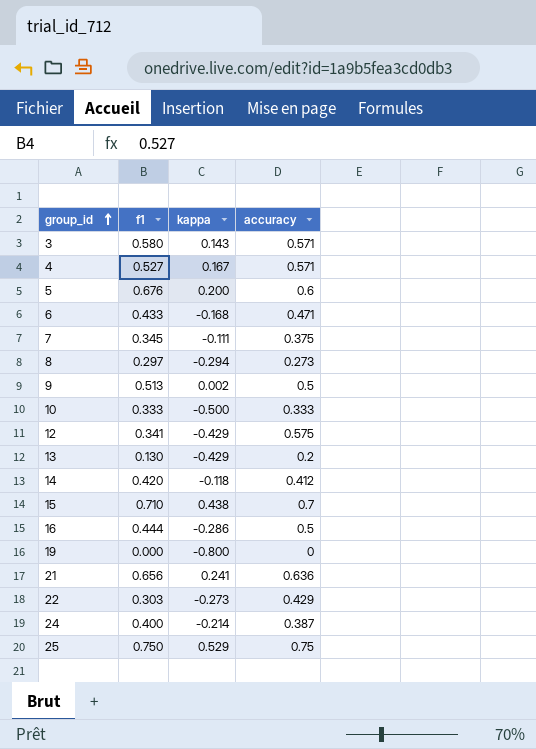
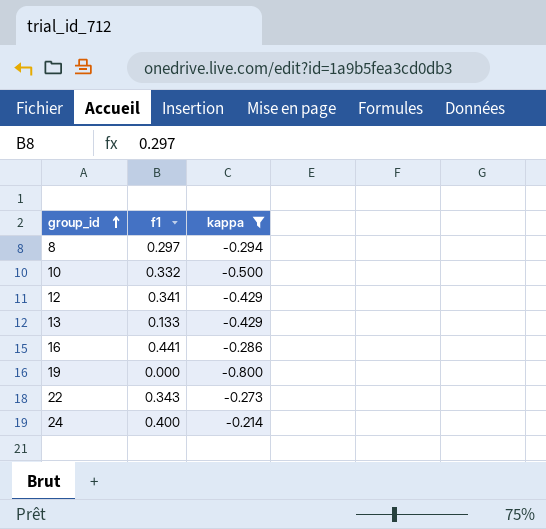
filter: none -> kappa <= -0.214
column accuracy | position: 4 -> none
10 | f1: 0.333 -> 0.332
13 | f1: 0.130 -> 0.133
16 | f1: 0.444 -> 0.441
22 | f1: 0.303 -> 0.343

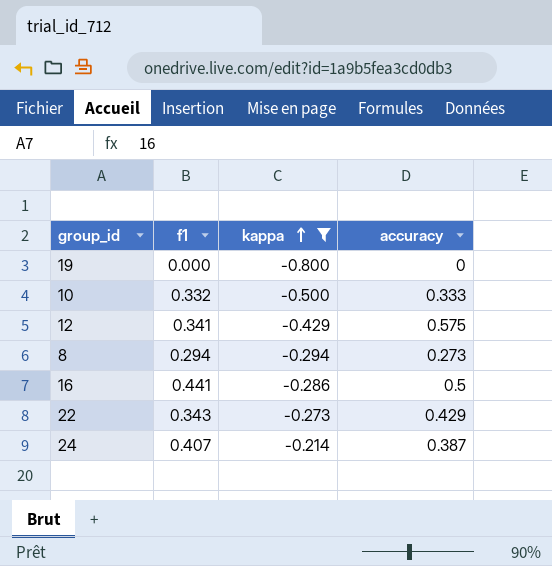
row order: group_id ascending -> kappa ascending
column accuracy | position: none -> 4
row 13: 0.133 | -0.429 -> none
8 | f1: 0.297 -> 0.294
24 | f1: 0.400 -> 0.407

